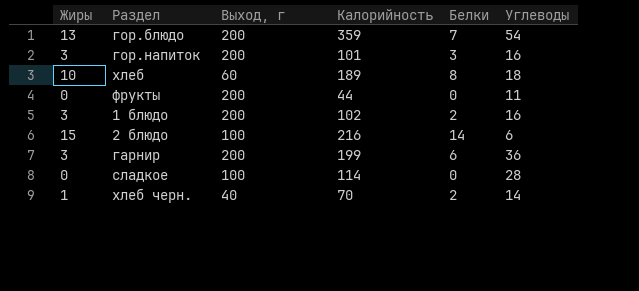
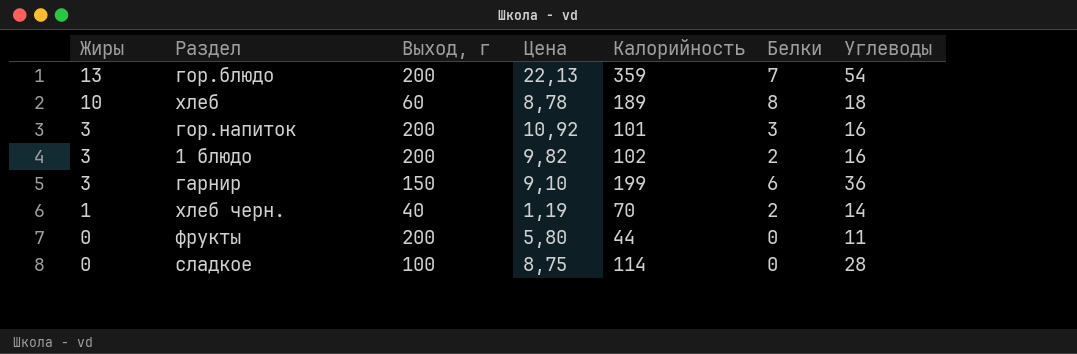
row order: none -> Жиры descending
column Цена | position: none -> 4
row 2 блюдо: 15 | 100 | 216 | 14 | 6 -> none
гарнир | Выход, г: 200 -> 150

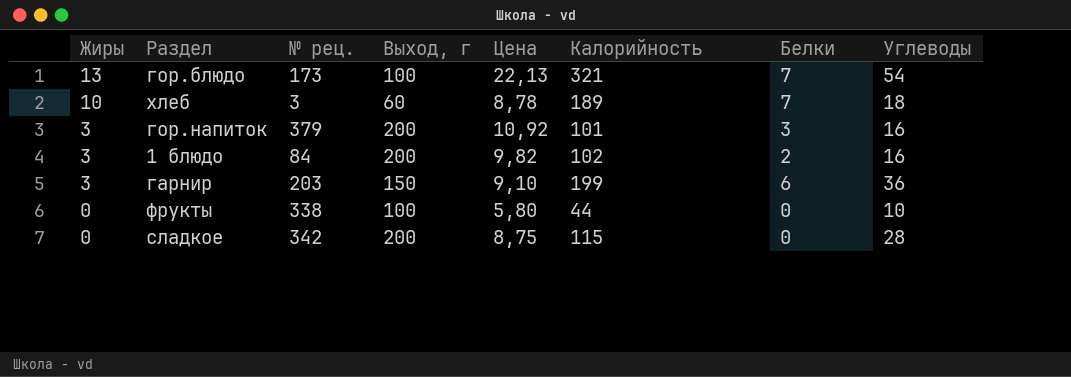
column № рец. | position: none -> 3
row хлеб черн.: 1 | 40 | 1,19 | 70 | 2 | 14 -> none
гор.блюдо | Выход, г: 200 -> 100
гор.блюдо | Калорийность: 359 -> 321
хлеб | Белки: 8 -> 7
фрукты | Выход, г: 200 -> 100
фрукты | Углеводы: 11 -> 10
сладкое | Выход, г: 100 -> 200
сладкое | Калорийность: 114 -> 115

